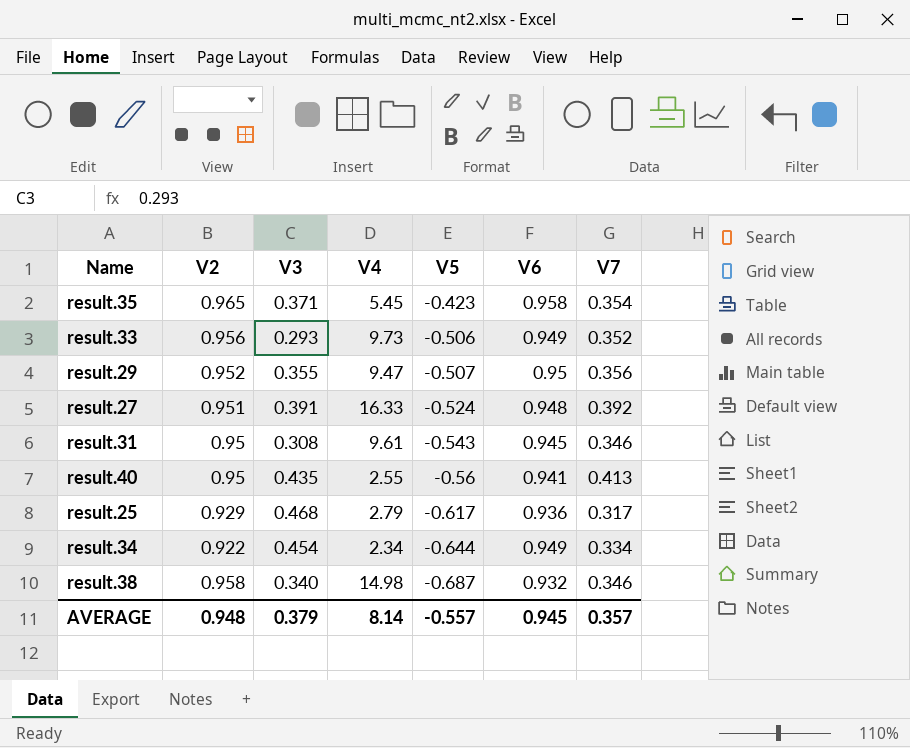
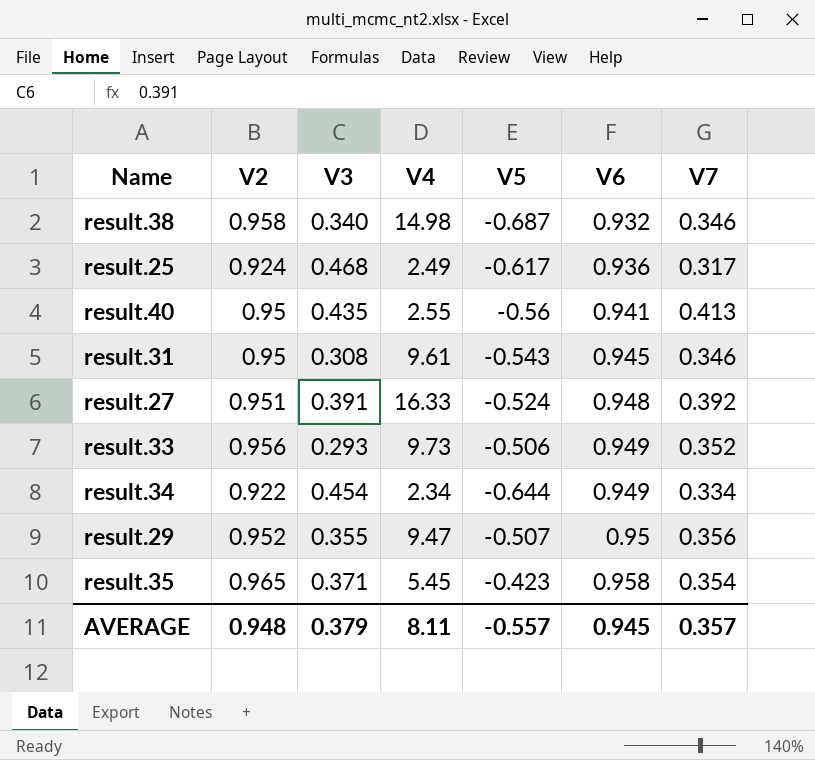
row order: V5 descending -> V6 ascending
result.25 | V2: 0.929 -> 0.924
result.25 | V4: 2.79 -> 2.49
AVERAGE | V4: 8.14 -> 8.11

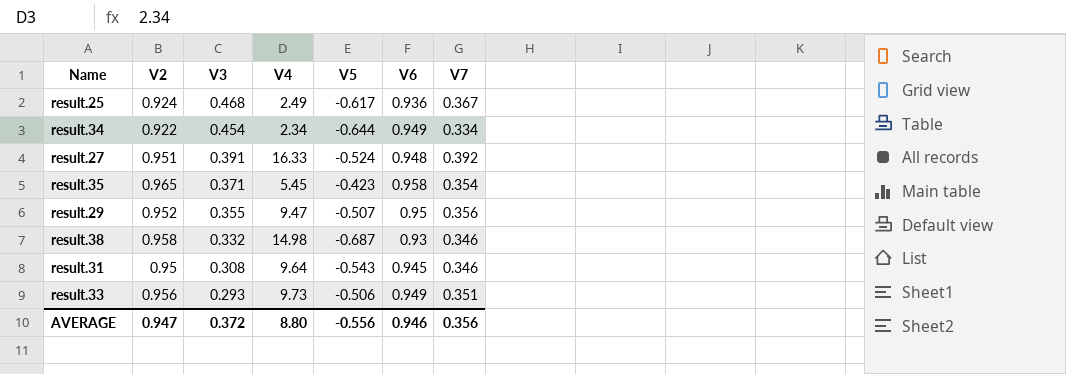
row order: V6 ascending -> V3 descending
row result.40: 0.95 | 0.435 | 2.55 | -0.56 | 0.941 | 0.413 -> none
result.25 | V7: 0.317 -> 0.367
result.38 | V3: 0.340 -> 0.332
result.38 | V6: 0.932 -> 0.93
result.31 | V4: 9.61 -> 9.64
result.33 | V7: 0.352 -> 0.351
AVERAGE | V2: 0.948 -> 0.947
AVERAGE | V3: 0.379 -> 0.372
AVERAGE | V4: 8.11 -> 8.80
AVERAGE | V5: -0.557 -> -0.556
AVERAGE | V6: 0.945 -> 0.946
AVERAGE | V7: 0.357 -> 0.356

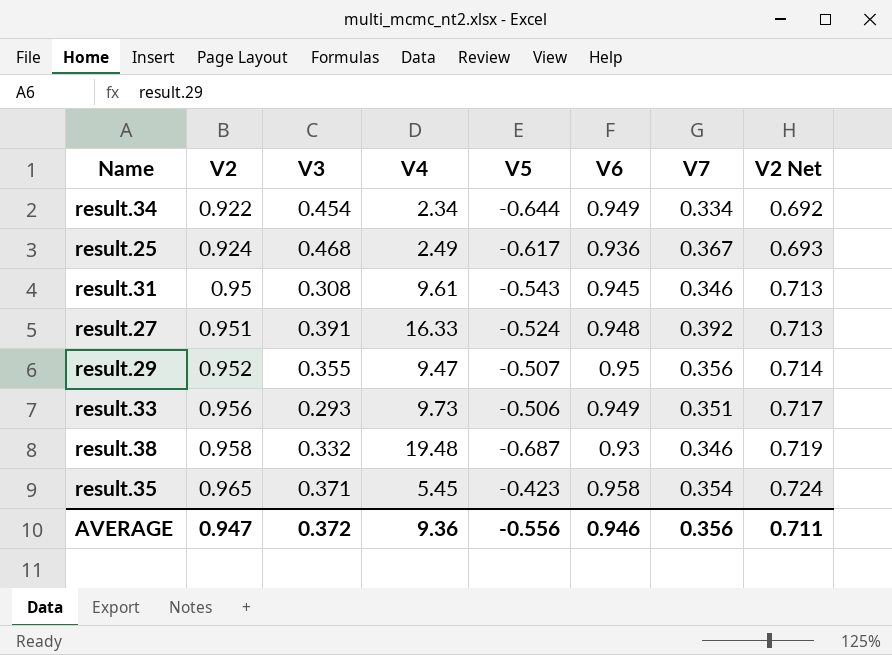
row order: V3 descending -> V2 ascending
column V2 Net | formula: none -> [V2] * 0.75
result.31 | V4: 9.64 -> 9.61
result.38 | V4: 14.98 -> 19.48
AVERAGE | V4: 8.80 -> 9.36

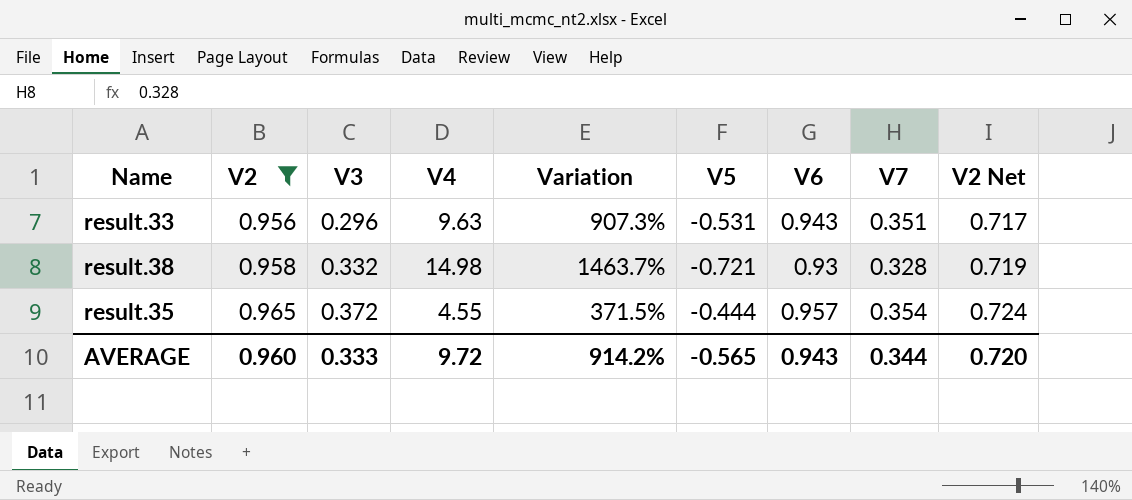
filter: none -> V2 >= 0.956
column Variation | formula: none -> ([V4] - [V2]) / [V2]
result.33 | V3: 0.293 -> 0.296
result.33 | V4: 9.73 -> 9.63
result.33 | V5: -0.506 -> -0.531
result.33 | V6: 0.949 -> 0.943
result.38 | V4: 19.48 -> 14.98
result.38 | V5: -0.687 -> -0.721
result.38 | V7: 0.346 -> 0.328
result.35 | V3: 0.371 -> 0.372
result.35 | V4: 5.45 -> 4.55
result.35 | V5: -0.423 -> -0.444
result.35 | V6: 0.958 -> 0.957
AVERAGE | V2: 0.947 -> 0.960
AVERAGE | V3: 0.372 -> 0.333
AVERAGE | V4: 9.36 -> 9.72
AVERAGE | V5: -0.556 -> -0.565
AVERAGE | V6: 0.946 -> 0.943
AVERAGE | V7: 0.356 -> 0.344
AVERAGE | V2 Net: 0.711 -> 0.720

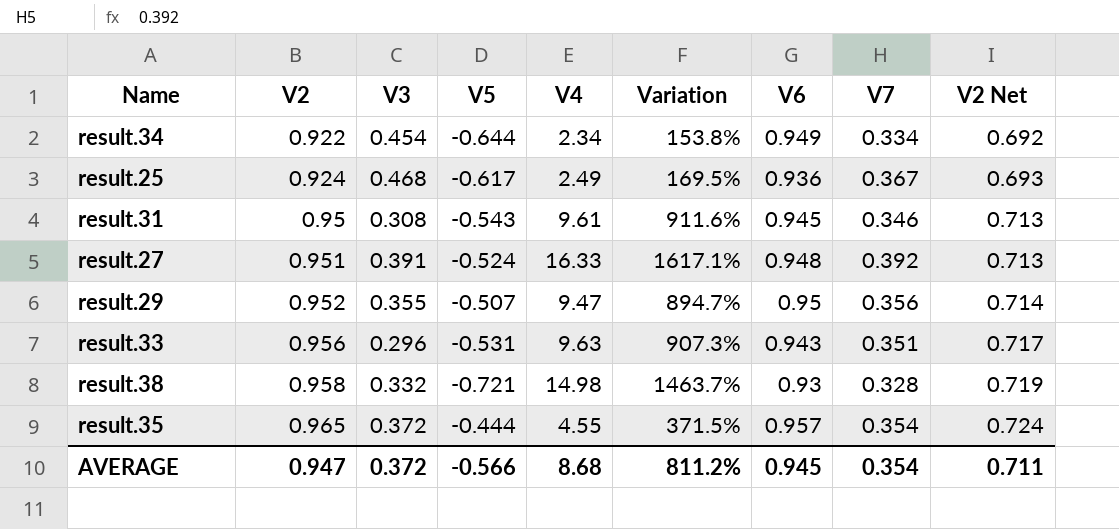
filter: V2 >= 0.956 -> none
column V5 | position: 6 -> 4
AVERAGE | V2: 0.960 -> 0.947
AVERAGE | V3: 0.333 -> 0.372
AVERAGE | V5: -0.565 -> -0.566
AVERAGE | V4: 9.72 -> 8.68
AVERAGE | Variation: 914.2% -> 811.2%
AVERAGE | V6: 0.943 -> 0.945
AVERAGE | V7: 0.344 -> 0.354
AVERAGE | V2 Net: 0.720 -> 0.711

